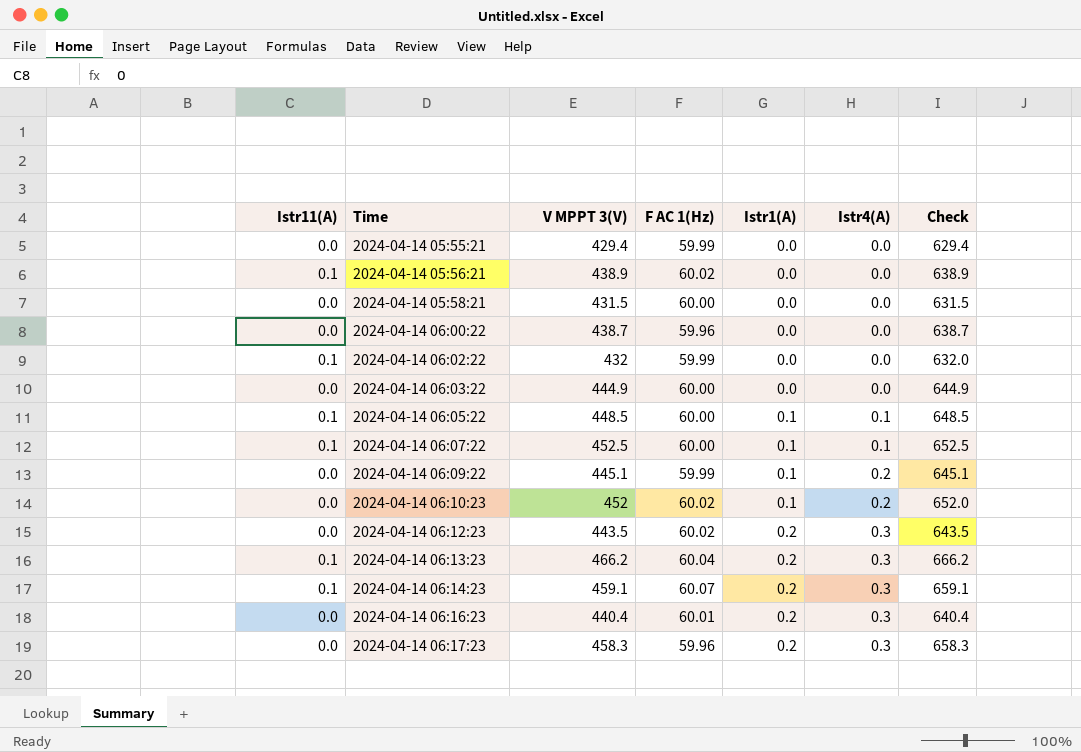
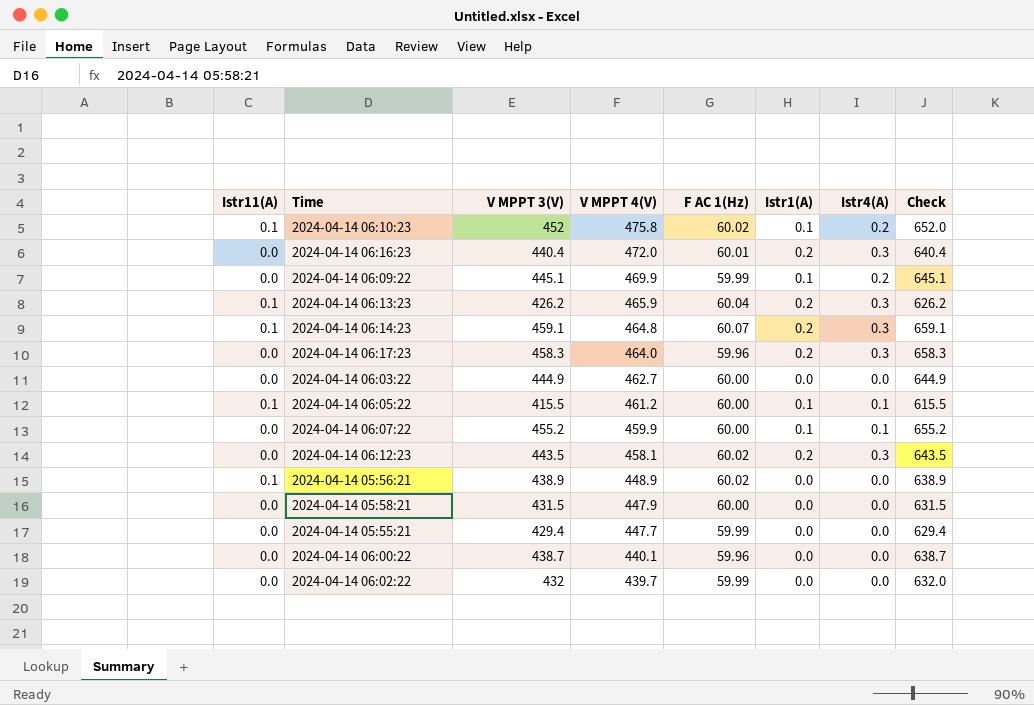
row order: Time ascending -> V MPPT 4(V) descending
column V MPPT 4(V) | position: none -> 4
2024-04-14 06:10:23 | Istr11(A): 0.0 -> 0.1
2024-04-14 06:13:23 | V MPPT 3(V): 466.2 -> 426.2
2024-04-14 06:13:23 | Check: 666.2 -> 626.2
2024-04-14 06:05:22 | V MPPT 3(V): 448.5 -> 415.5
2024-04-14 06:05:22 | Check: 648.5 -> 615.5
2024-04-14 06:07:22 | Istr11(A): 0.1 -> 0.0
2024-04-14 06:07:22 | V MPPT 3(V): 452.5 -> 455.2
2024-04-14 06:07:22 | Check: 652.5 -> 655.2
2024-04-14 06:02:22 | Istr11(A): 0.1 -> 0.0

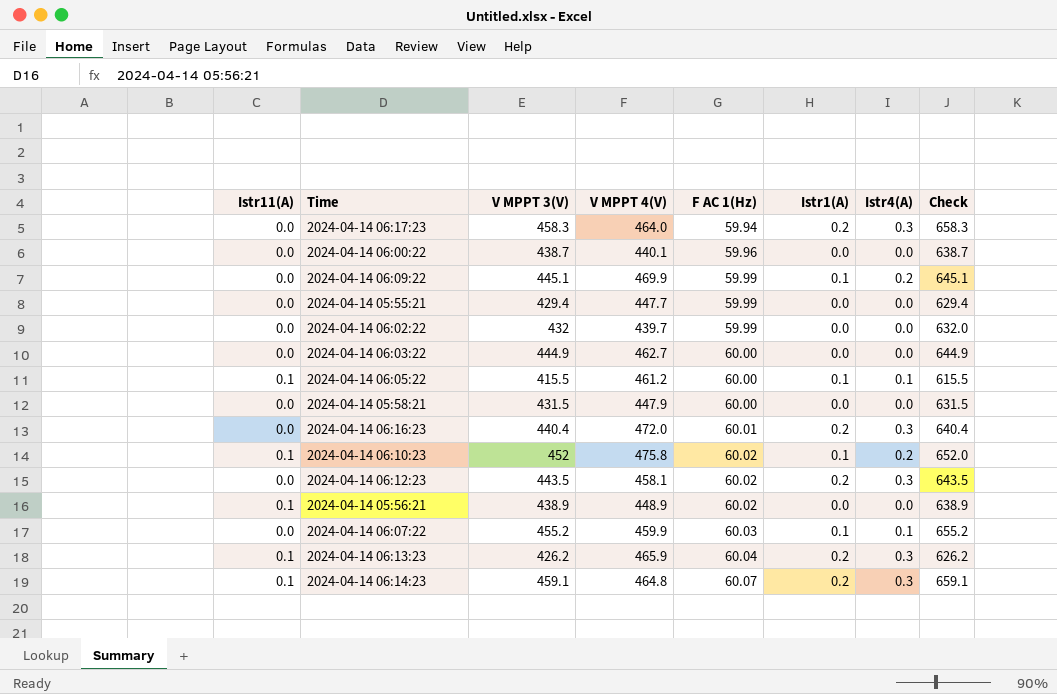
row order: V MPPT 4(V) descending -> F AC 1(Hz) ascending
2024-04-14 06:17:23 | F AC 1(Hz): 59.96 -> 59.94
2024-04-14 06:07:22 | F AC 1(Hz): 60.00 -> 60.03

